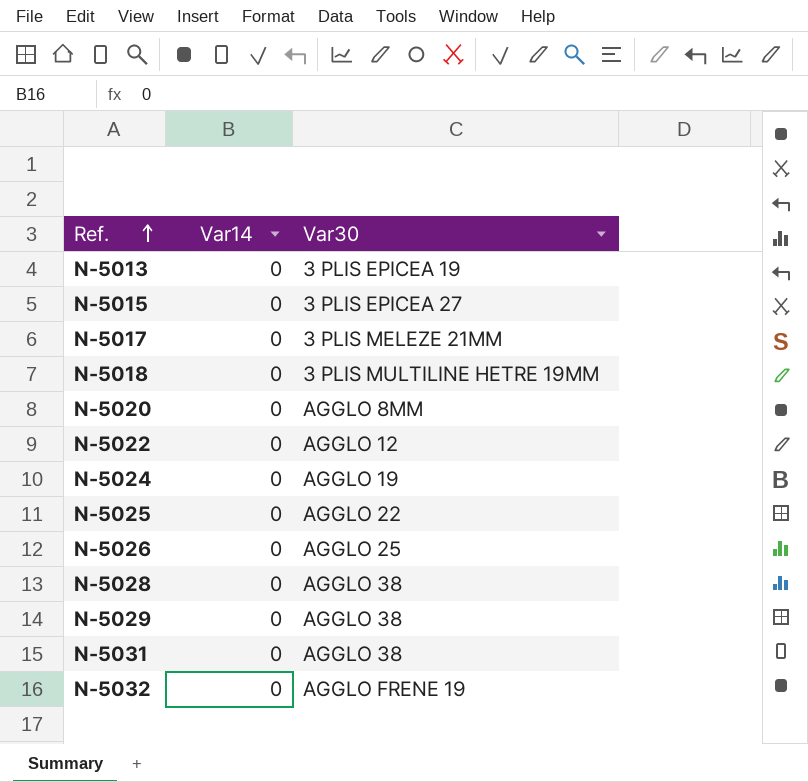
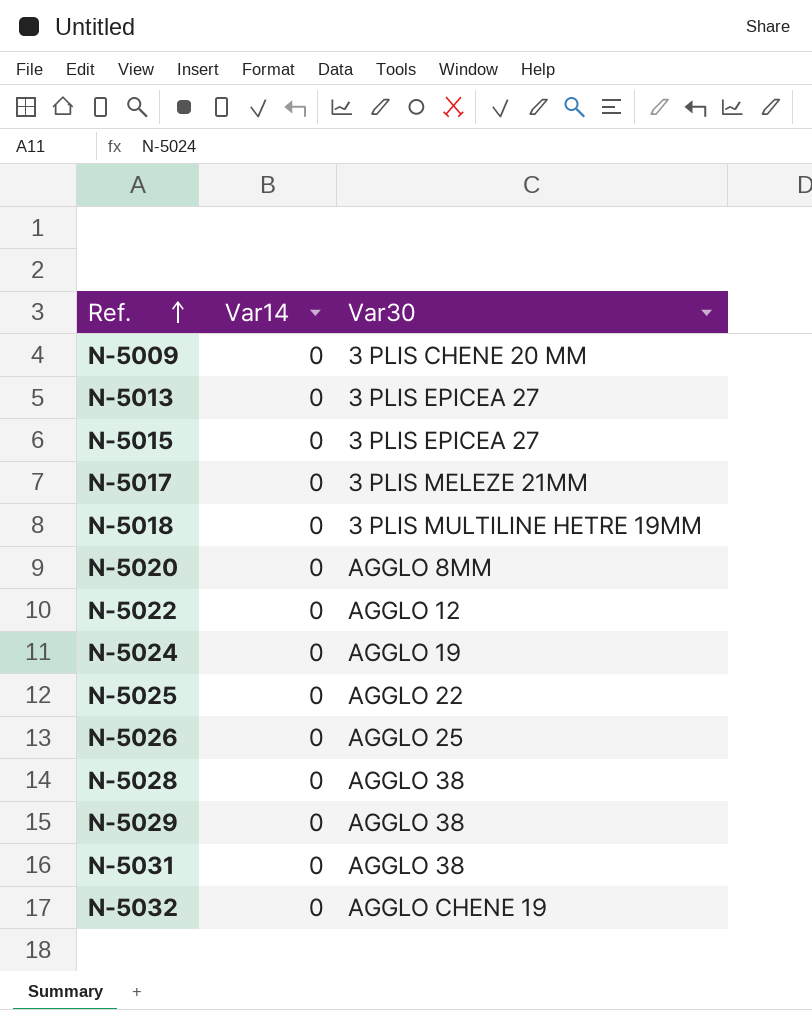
row N-5009: none -> 0 | 3 PLIS CHENE 20 MM
N-5013 | Var30: 3 PLIS EPICEA 19 -> 3 PLIS EPICEA 27
N-5032 | Var30: AGGLO FRENE 19 -> AGGLO CHENE 19

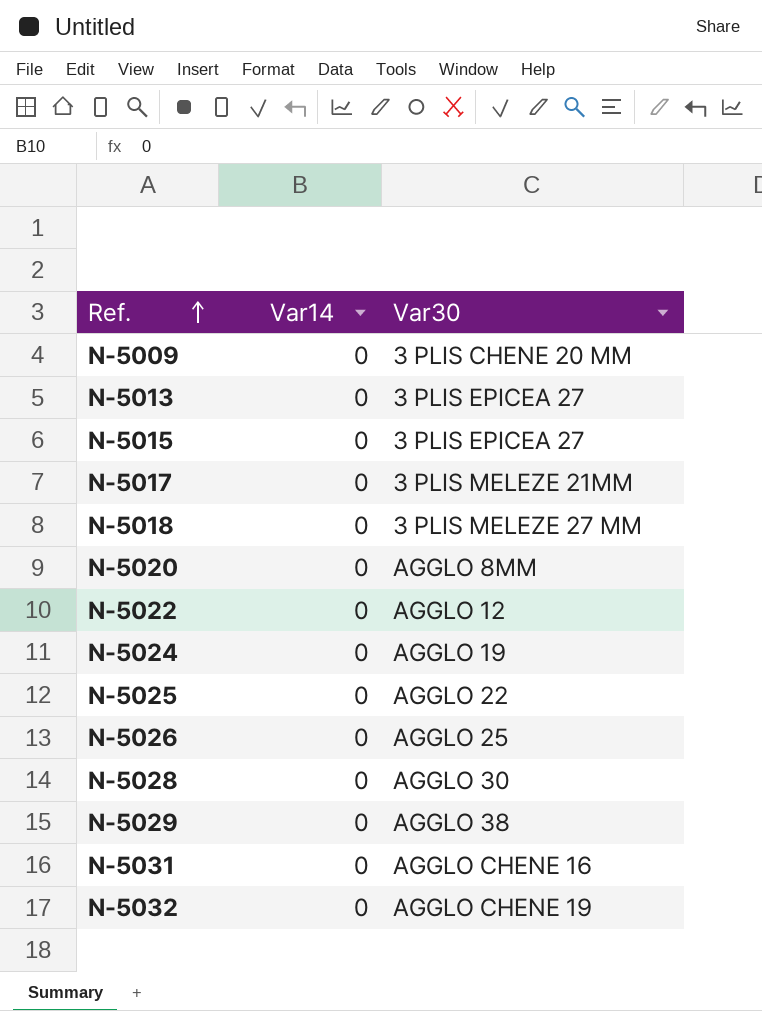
N-5018 | Var30: 3 PLIS MULTILINE HETRE 19MM -> 3 PLIS MELEZE 27 MM
N-5028 | Var30: AGGLO 38 -> AGGLO 30
N-5031 | Var30: AGGLO 38 -> AGGLO CHENE 16

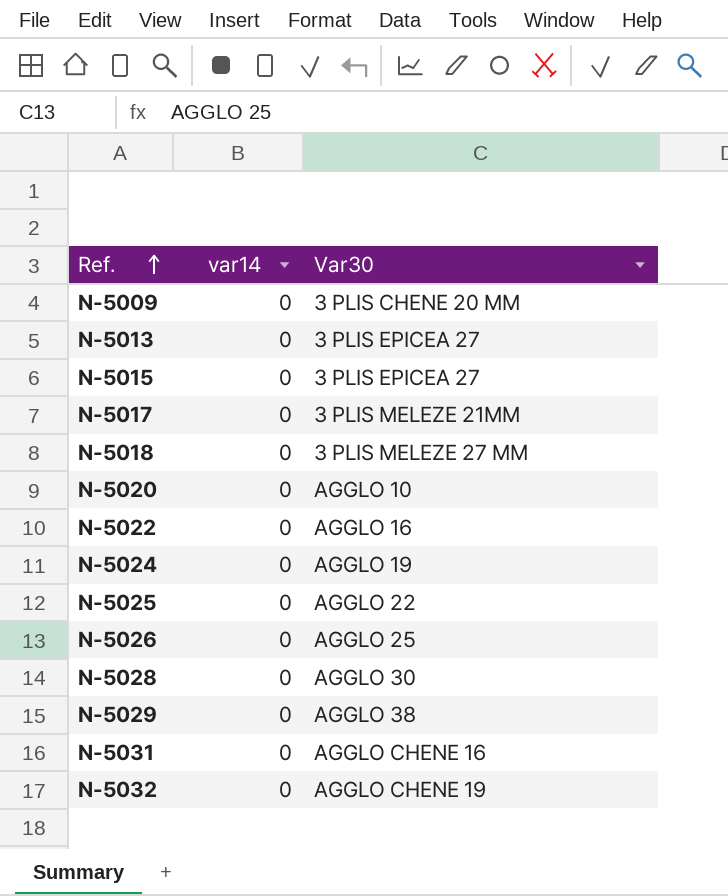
column name: Var14 -> var14
N-5020 | Var30: AGGLO 8MM -> AGGLO 10
N-5022 | Var30: AGGLO 12 -> AGGLO 16

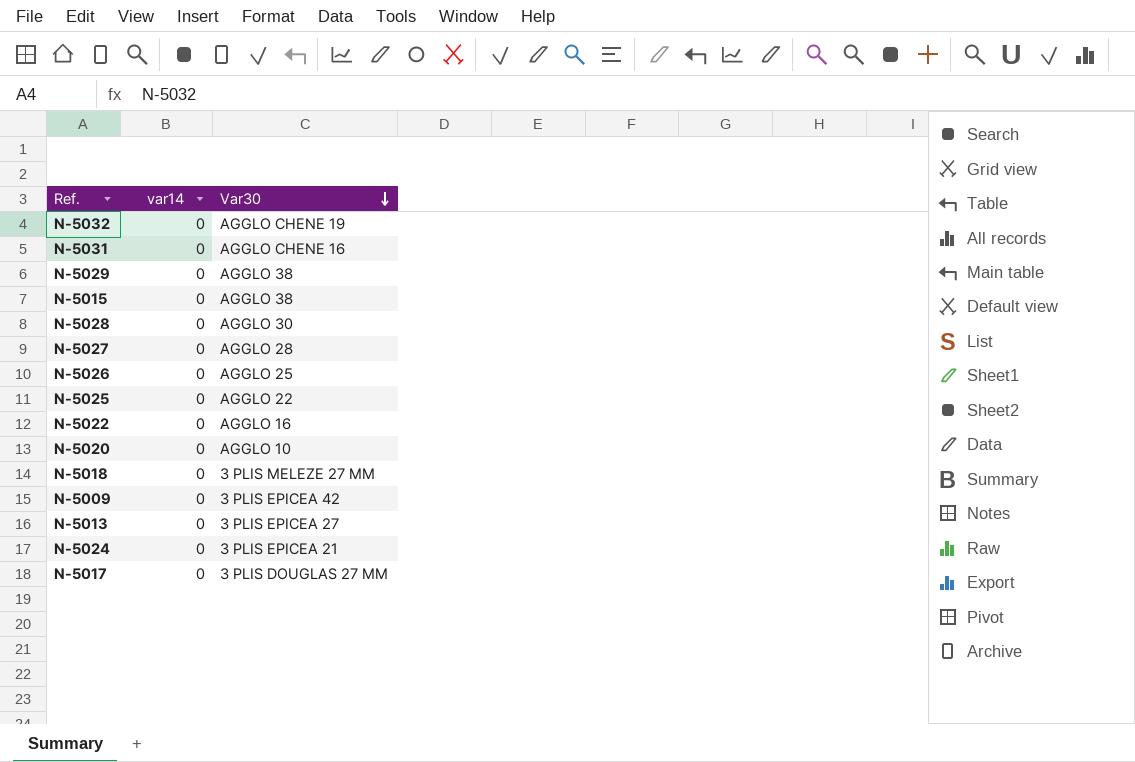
row order: Ref. ascending -> Var30 descending
N-5015 | Var30: 3 PLIS EPICEA 27 -> AGGLO 38
row N-5027: none -> 0 | AGGLO 28
N-5009 | Var30: 3 PLIS CHENE 20 MM -> 3 PLIS EPICEA 42
N-5024 | Var30: AGGLO 19 -> 3 PLIS EPICEA 21
N-5017 | Var30: 3 PLIS MELEZE 21MM -> 3 PLIS DOUGLAS 27 MM

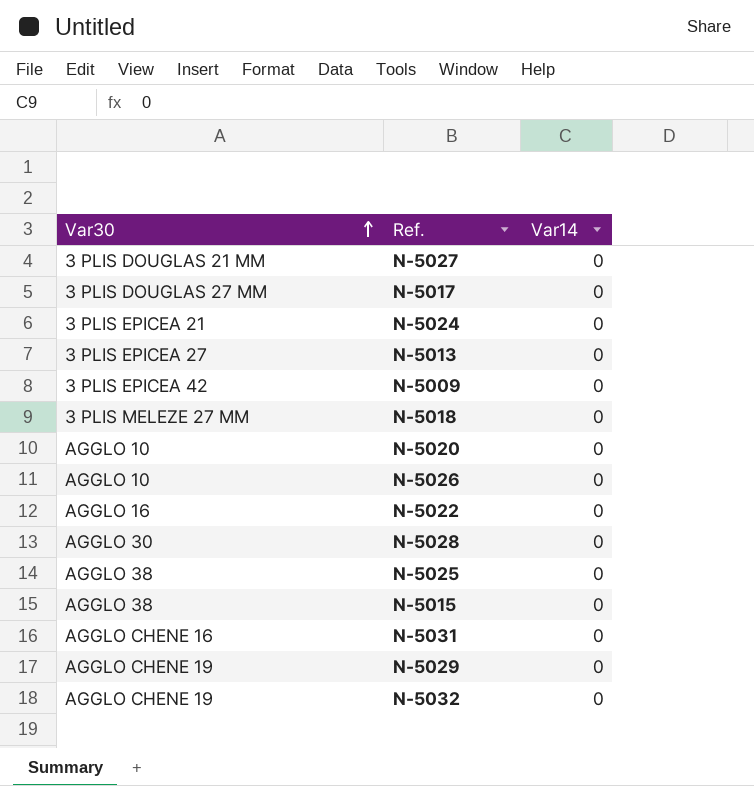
row order: Var30 descending -> Var30 ascending
column Var30 | position: 3 -> 1
column name: var14 -> Var14
N-5027 | Var30: AGGLO 28 -> 3 PLIS DOUGLAS 21 MM
N-5026 | Var30: AGGLO 25 -> AGGLO 10
N-5025 | Var30: AGGLO 22 -> AGGLO 38
N-5029 | Var30: AGGLO 38 -> AGGLO CHENE 19

